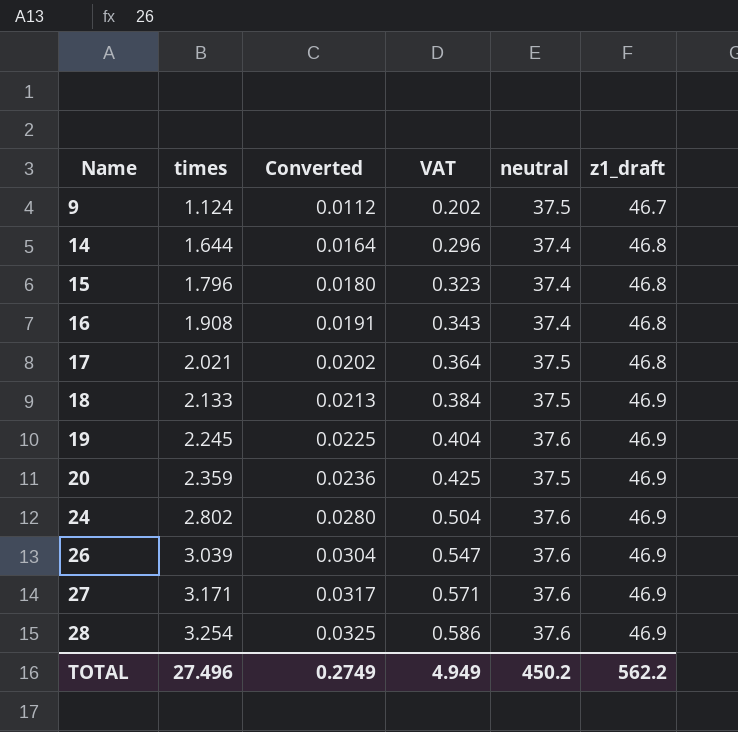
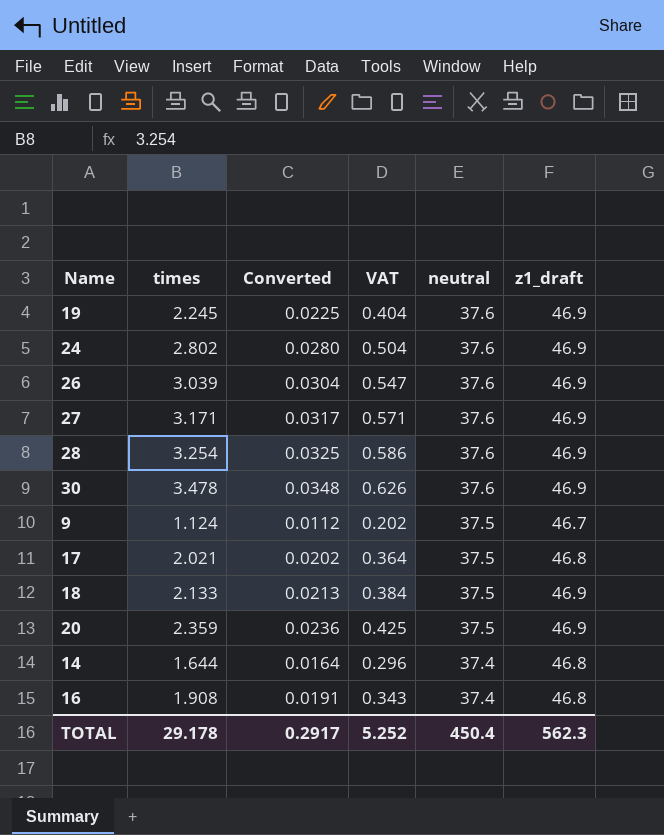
row order: Name ascending -> neutral descending
row 15: 1.796 | 0.0180 | 0.323 | 37.4 | 46.8 -> none
row 30: none -> 3.478 | 0.0348 | 0.626 | 37.6 | 46.9
TOTAL | times: 27.496 -> 29.178
TOTAL | Converted: 0.2749 -> 0.2917
TOTAL | VAT: 4.949 -> 5.252
TOTAL | neutral: 450.2 -> 450.4
TOTAL | z1_draft: 562.2 -> 562.3

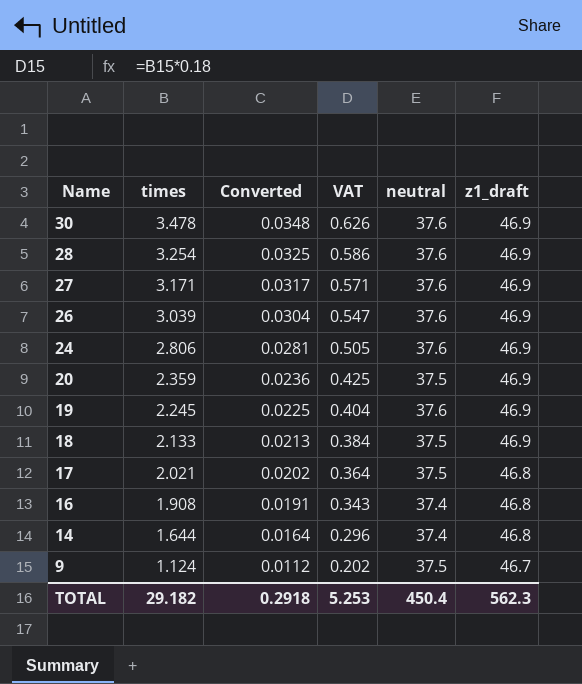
row order: neutral descending -> Name descending
24 | times: 2.802 -> 2.806
24 | Converted: 0.0280 -> 0.0281
24 | VAT: 0.504 -> 0.505
TOTAL | times: 29.178 -> 29.182
TOTAL | Converted: 0.2917 -> 0.2918
TOTAL | VAT: 5.252 -> 5.253

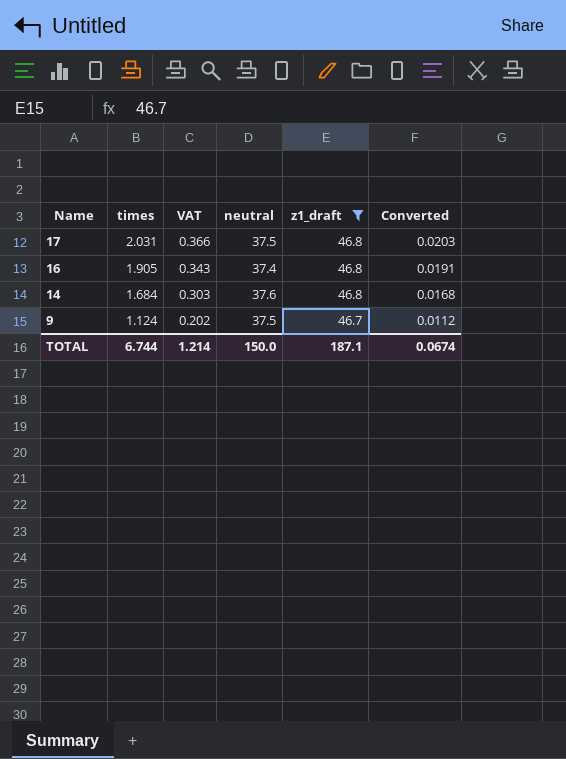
filter: none -> z1_draft != 46.9
column Converted | position: 3 -> 6
17 | times: 2.021 -> 2.031
17 | VAT: 0.364 -> 0.366
17 | Converted: 0.0202 -> 0.0203
16 | times: 1.908 -> 1.905
14 | times: 1.644 -> 1.684
14 | VAT: 0.296 -> 0.303
14 | neutral: 37.4 -> 37.6
14 | Converted: 0.0164 -> 0.0168
TOTAL | times: 29.182 -> 6.744
TOTAL | VAT: 5.253 -> 1.214
TOTAL | neutral: 450.4 -> 150.0
TOTAL | z1_draft: 562.3 -> 187.1
TOTAL | Converted: 0.2918 -> 0.0674

